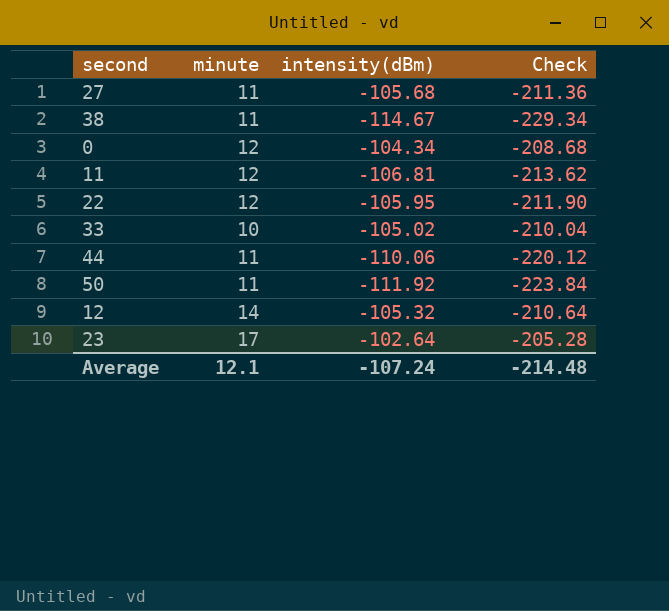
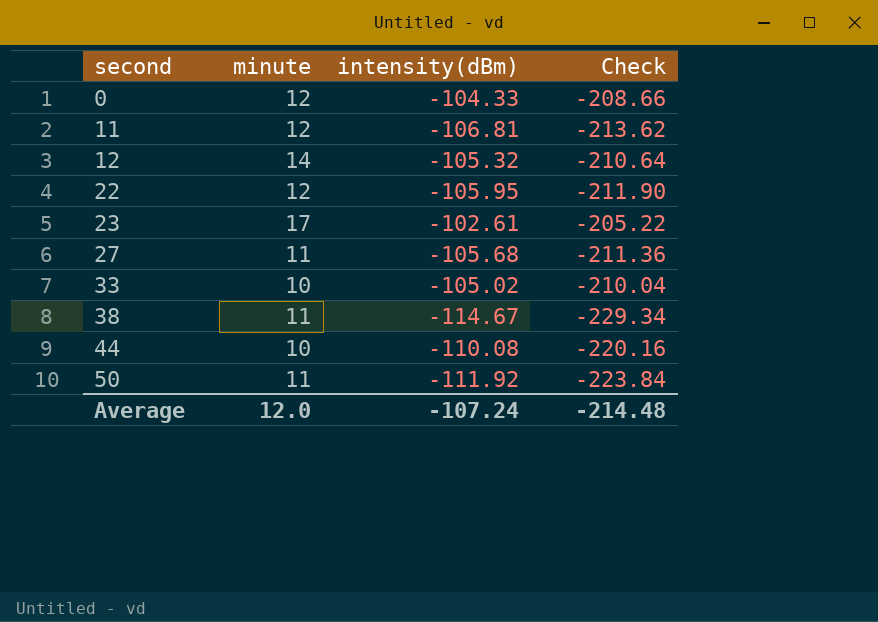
row order: none -> second ascending
0 | intensity(dBm): -104.34 -> -104.33
0 | Check: -208.68 -> -208.66
23 | intensity(dBm): -102.64 -> -102.61
23 | Check: -205.28 -> -205.22
44 | minute: 11 -> 10
44 | intensity(dBm): -110.06 -> -110.08
44 | Check: -220.12 -> -220.16
Average | minute: 12.1 -> 12.0

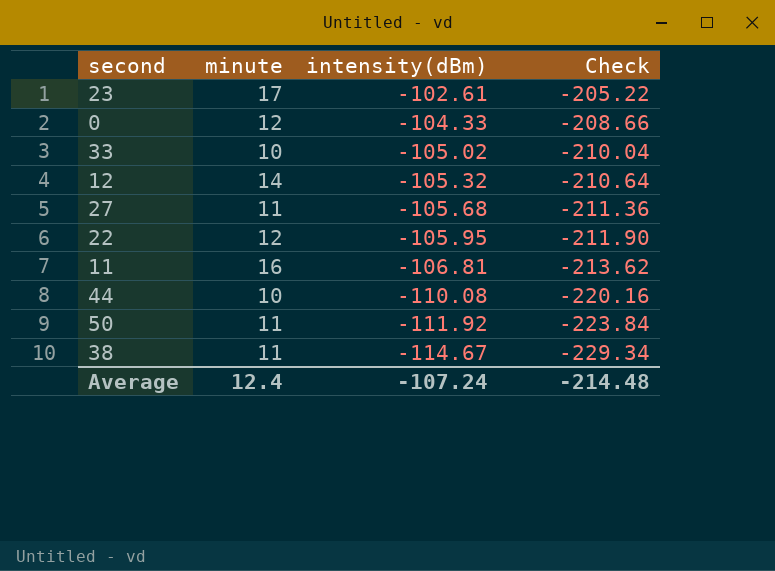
row order: second ascending -> intensity(dBm) descending
11 | minute: 12 -> 16
Average | minute: 12.0 -> 12.4

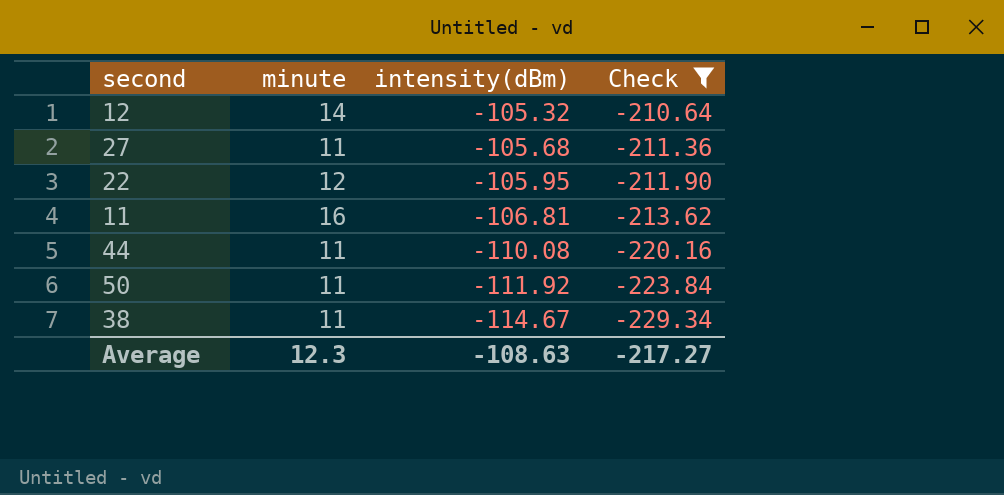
filter: none -> Check <= -210.64
44 | minute: 10 -> 11
Average | minute: 12.4 -> 12.3
Average | intensity(dBm): -107.24 -> -108.63
Average | Check: -214.48 -> -217.27

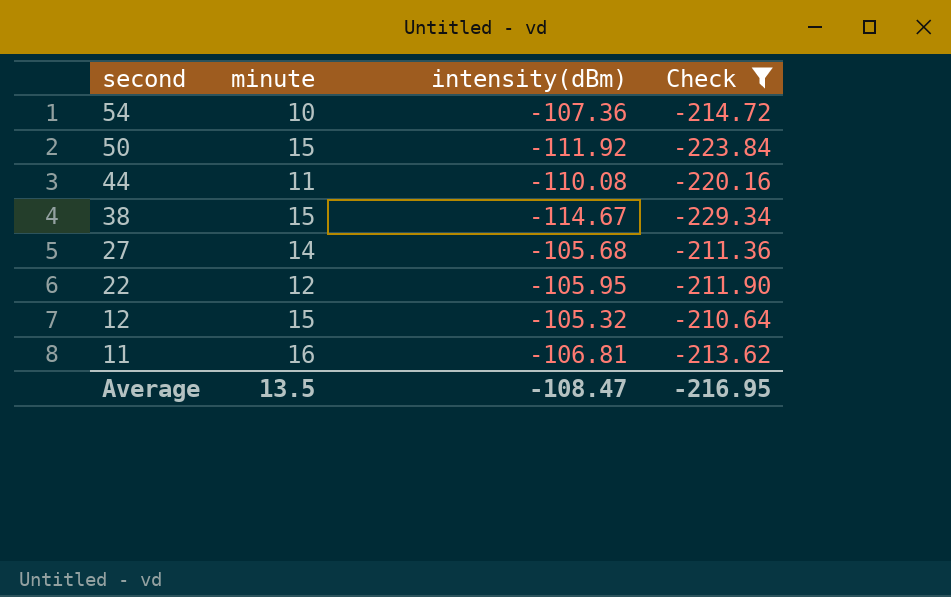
row order: intensity(dBm) descending -> second descending
row 54: none -> 10 | -107.36 | -214.72
50 | minute: 11 -> 15
38 | minute: 11 -> 15
27 | minute: 11 -> 14
12 | minute: 14 -> 15
Average | minute: 12.3 -> 13.5
Average | intensity(dBm): -108.63 -> -108.47
Average | Check: -217.27 -> -216.95

